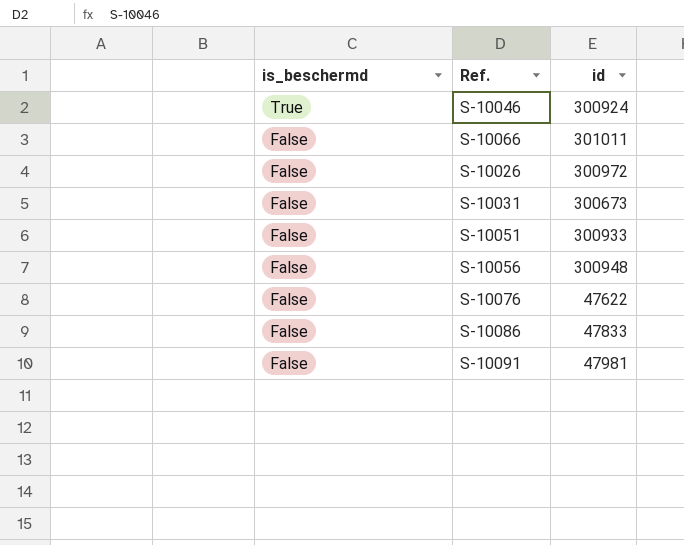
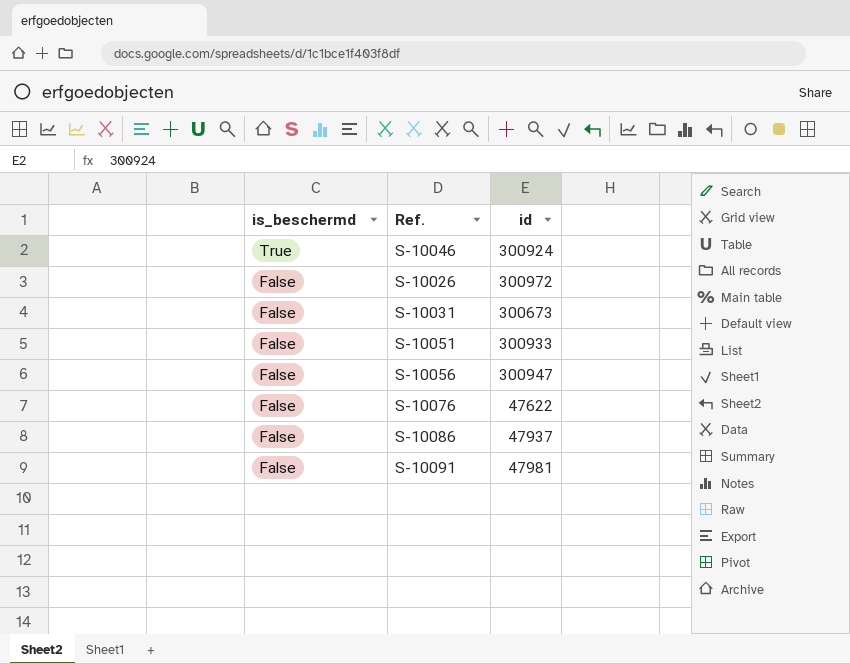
row S-10066: False | 301011 -> none
S-10056 | id: 300948 -> 300947
S-10086 | id: 47833 -> 47937

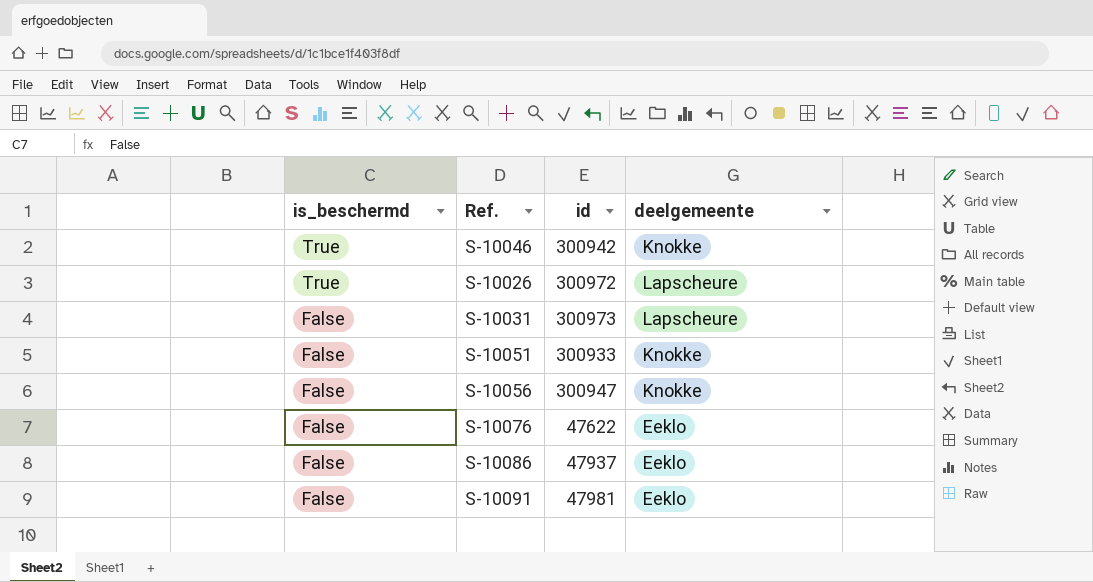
column deelgemeente | position: none -> 4
S-10046 | id: 300924 -> 300942
S-10026 | is_beschermd: False -> True
S-10031 | id: 300673 -> 300973

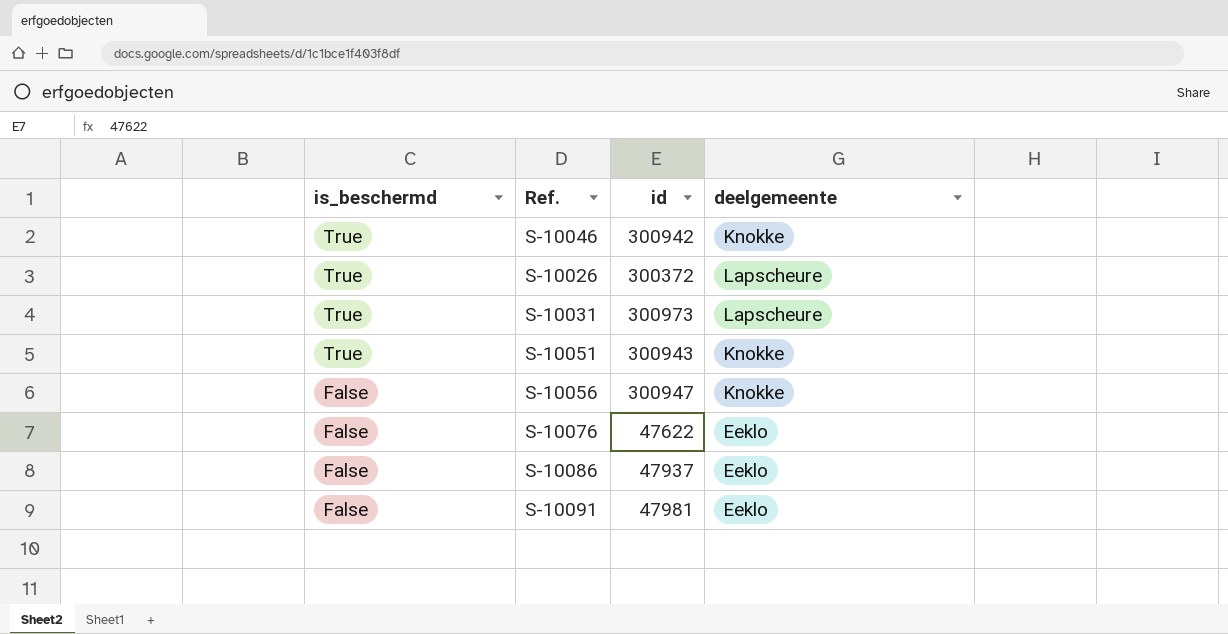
S-10026 | id: 300972 -> 300372
S-10031 | is_beschermd: False -> True
S-10051 | is_beschermd: False -> True
S-10051 | id: 300933 -> 300943

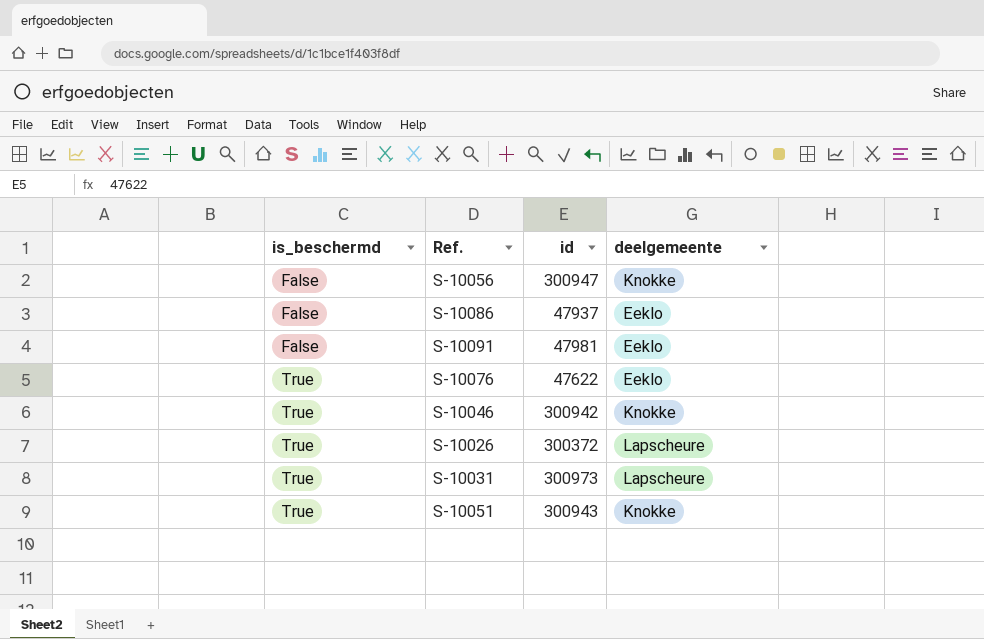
row order: is_beschermd descending -> is_beschermd ascending
S-10076 | is_beschermd: False -> True

